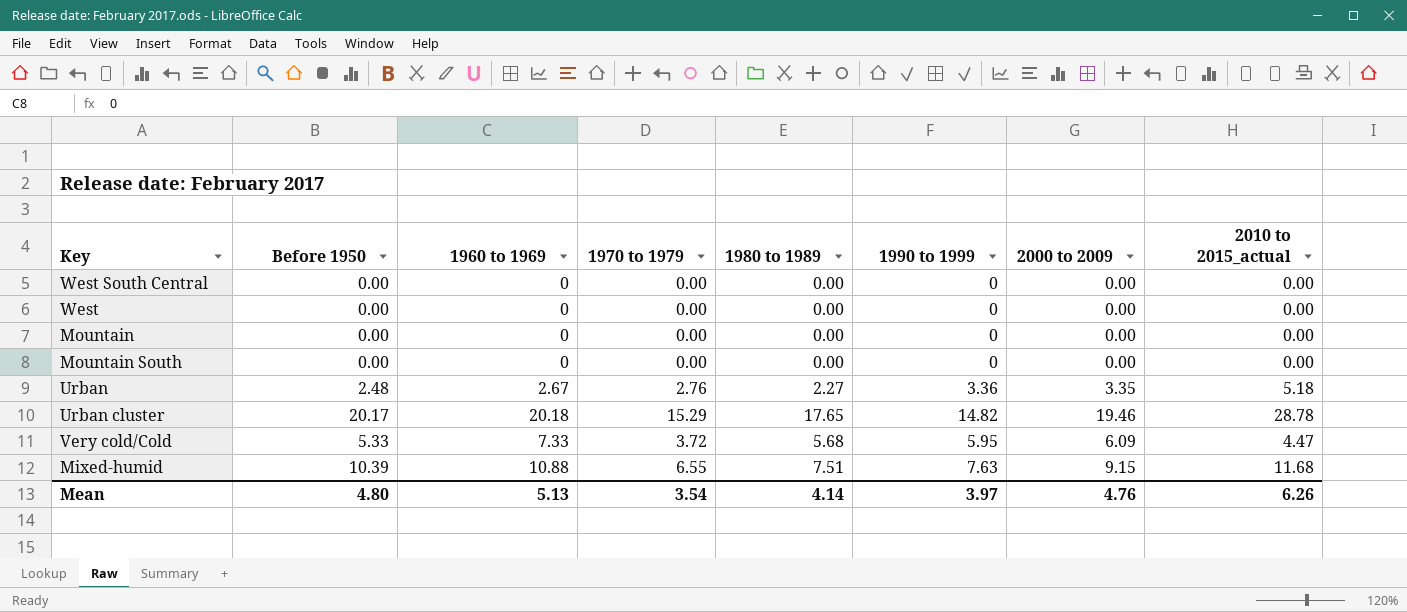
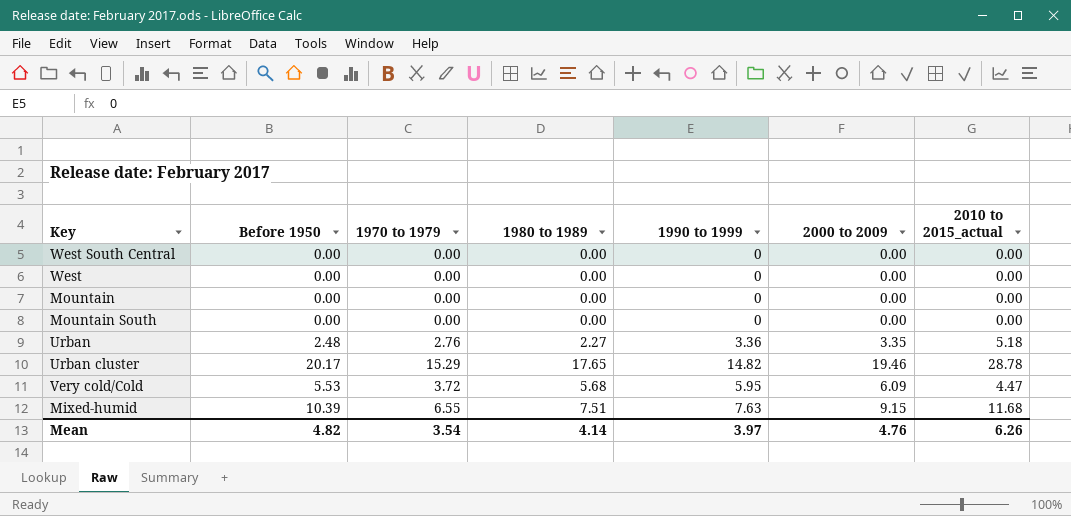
column 1960 to 1969 | position: 3 -> none
Very cold/Cold | Before 1950: 5.33 -> 5.53
Mean | Before 1950: 4.80 -> 4.82

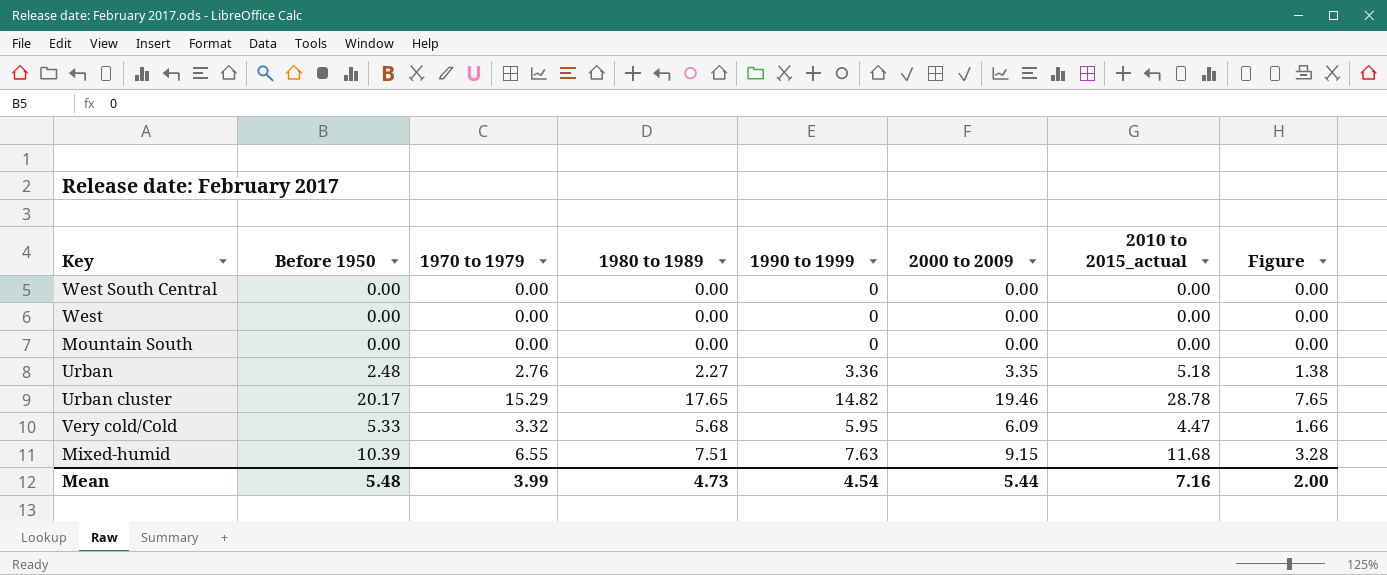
column Figure | formula: none -> [1970 to 1979] * 0.5
row Mountain: 0.00 | 0.00 | 0.00 | 0 | 0.00 | 0.00 -> none
Very cold/Cold | Before 1950: 5.53 -> 5.33
Very cold/Cold | 1970 to 1979: 3.72 -> 3.32
Mean | Before 1950: 4.82 -> 5.48
Mean | 1970 to 1979: 3.54 -> 3.99
Mean | 1980 to 1989: 4.14 -> 4.73
Mean | 1990 to 1999: 3.97 -> 4.54
Mean | 2000 to 2009: 4.76 -> 5.44
Mean | 2010 to 2015_actual: 6.26 -> 7.16

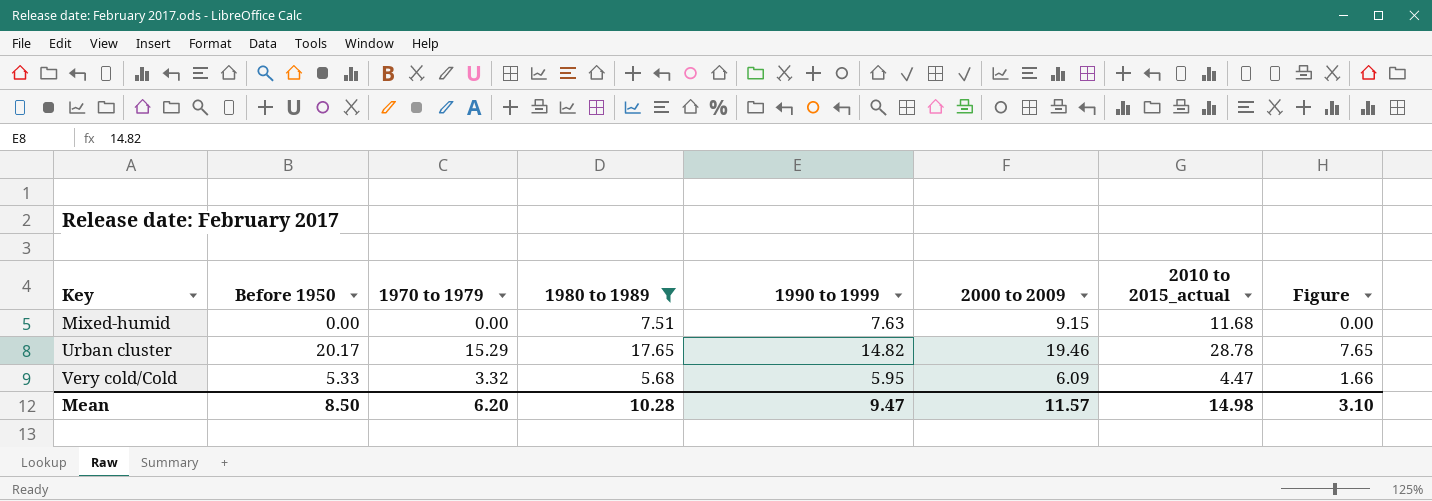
filter: none -> 1980 to 1989 >= 5.68
row order: none -> Key ascending
Mixed-humid | Before 1950: 10.39 -> 0.00
Mixed-humid | 1970 to 1979: 6.55 -> 0.00
Mixed-humid | Figure: 3.28 -> 0.00
Mean | Before 1950: 5.48 -> 8.50
Mean | 1970 to 1979: 3.99 -> 6.20
Mean | 1980 to 1989: 4.73 -> 10.28
Mean | 1990 to 1999: 4.54 -> 9.47
Mean | 2000 to 2009: 5.44 -> 11.57
Mean | 2010 to 2015_actual: 7.16 -> 14.98
Mean | Figure: 2.00 -> 3.10

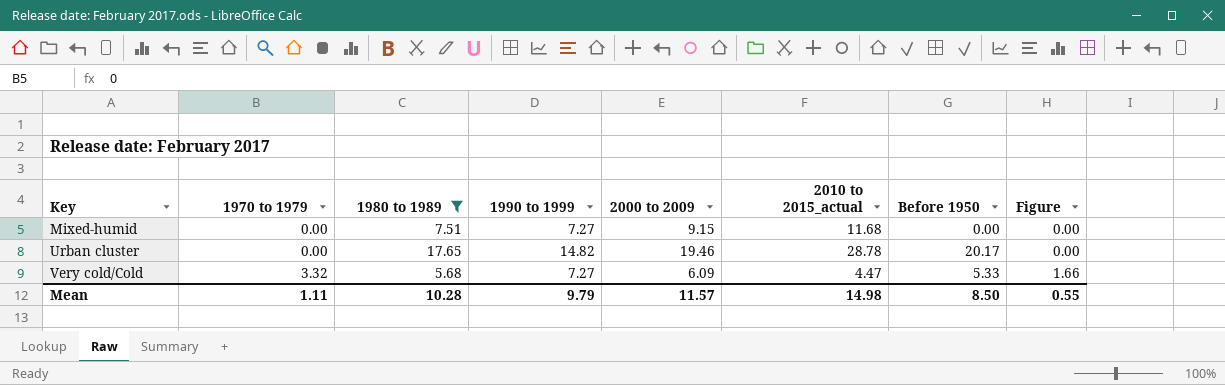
column Before 1950 | position: 2 -> 7
Mixed-humid | 1990 to 1999: 7.63 -> 7.27
Urban cluster | 1970 to 1979: 15.29 -> 0.00
Urban cluster | Figure: 7.65 -> 0.00
Very cold/Cold | 1990 to 1999: 5.95 -> 7.27
Mean | 1970 to 1979: 6.20 -> 1.11
Mean | 1990 to 1999: 9.47 -> 9.79
Mean | Figure: 3.10 -> 0.55

